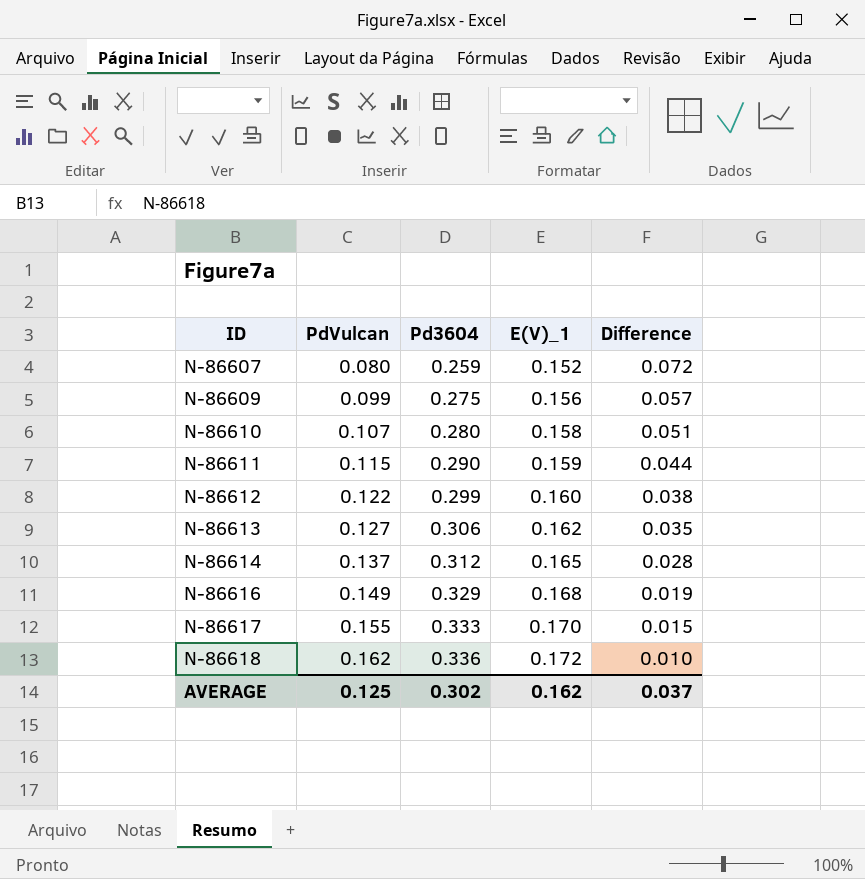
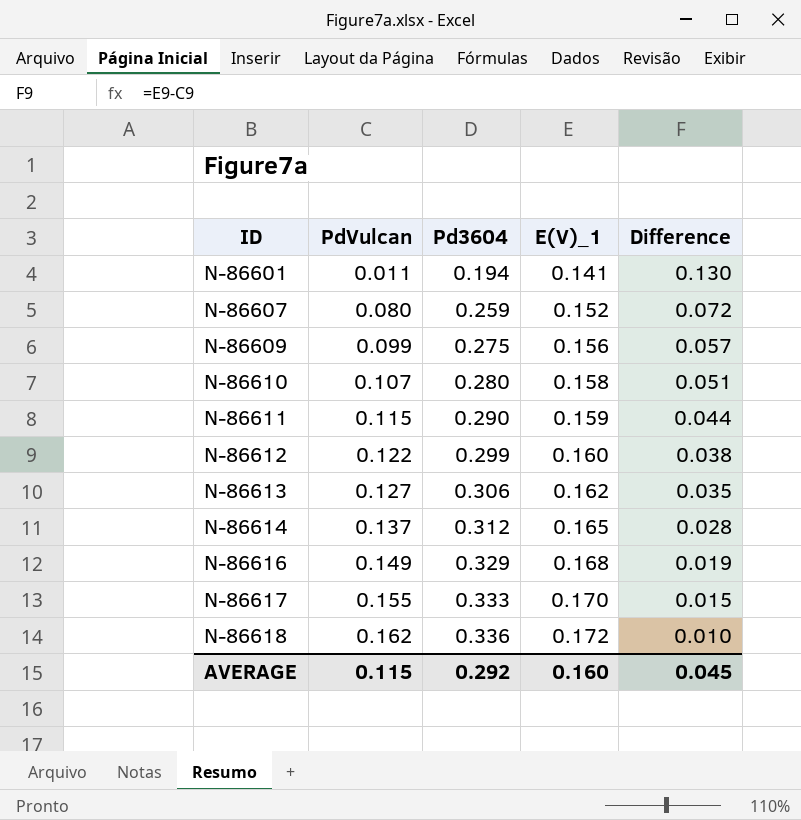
row N-86601: none -> 0.011 | 0.194 | 0.141 | 0.130
AVERAGE | PdVulcan: 0.125 -> 0.115
AVERAGE | Pd3604: 0.302 -> 0.292
AVERAGE | E(V)_1: 0.162 -> 0.160
AVERAGE | Difference: 0.037 -> 0.045

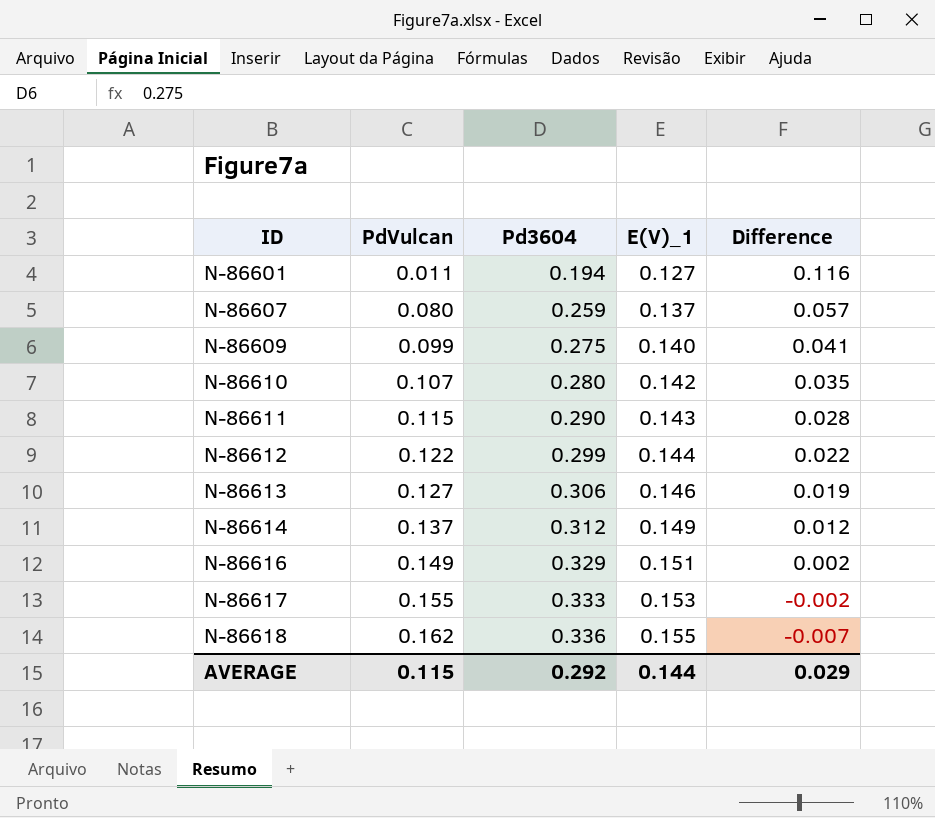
N-86601 | E(V)_1: 0.141 -> 0.127
N-86601 | Difference: 0.130 -> 0.116
N-86607 | E(V)_1: 0.152 -> 0.137
N-86607 | Difference: 0.072 -> 0.057
N-86609 | E(V)_1: 0.156 -> 0.140
N-86609 | Difference: 0.057 -> 0.041
N-86610 | E(V)_1: 0.158 -> 0.142
N-86610 | Difference: 0.051 -> 0.035
N-86611 | E(V)_1: 0.159 -> 0.143
N-86611 | Difference: 0.044 -> 0.028
N-86612 | E(V)_1: 0.160 -> 0.144
N-86612 | Difference: 0.038 -> 0.022
N-86613 | E(V)_1: 0.162 -> 0.146
N-86613 | Difference: 0.035 -> 0.019
N-86614 | E(V)_1: 0.165 -> 0.149
N-86614 | Difference: 0.028 -> 0.012
N-86616 | E(V)_1: 0.168 -> 0.151
N-86616 | Difference: 0.019 -> 0.002
N-86617 | E(V)_1: 0.170 -> 0.153
N-86617 | Difference: 0.015 -> -0.002
N-86618 | E(V)_1: 0.172 -> 0.155
N-86618 | Difference: 0.010 -> -0.007
AVERAGE | E(V)_1: 0.160 -> 0.144
AVERAGE | Difference: 0.045 -> 0.029

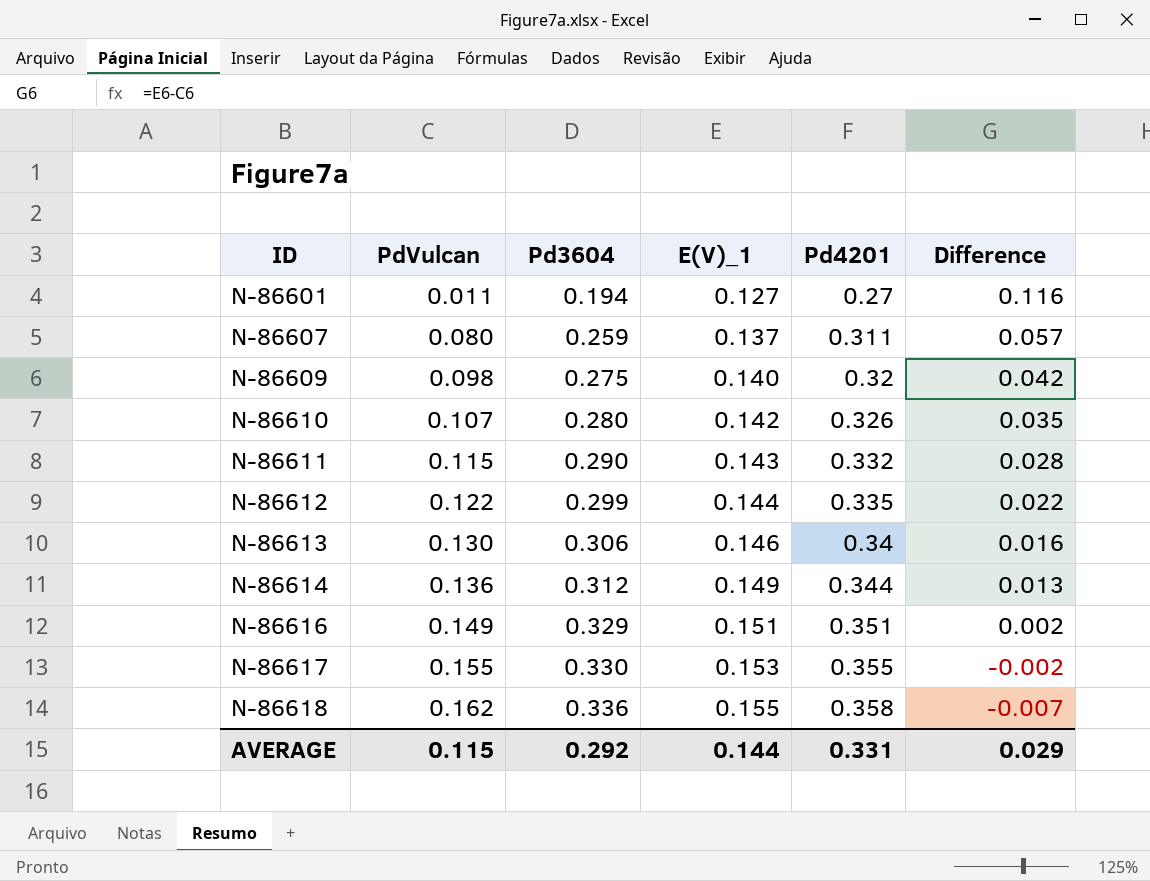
column Pd4201 | position: none -> 5
N-86609 | PdVulcan: 0.099 -> 0.098
N-86609 | Difference: 0.041 -> 0.042
N-86613 | PdVulcan: 0.127 -> 0.130
N-86613 | Difference: 0.019 -> 0.016
N-86614 | PdVulcan: 0.137 -> 0.136
N-86614 | Difference: 0.012 -> 0.013
N-86617 | Pd3604: 0.333 -> 0.330

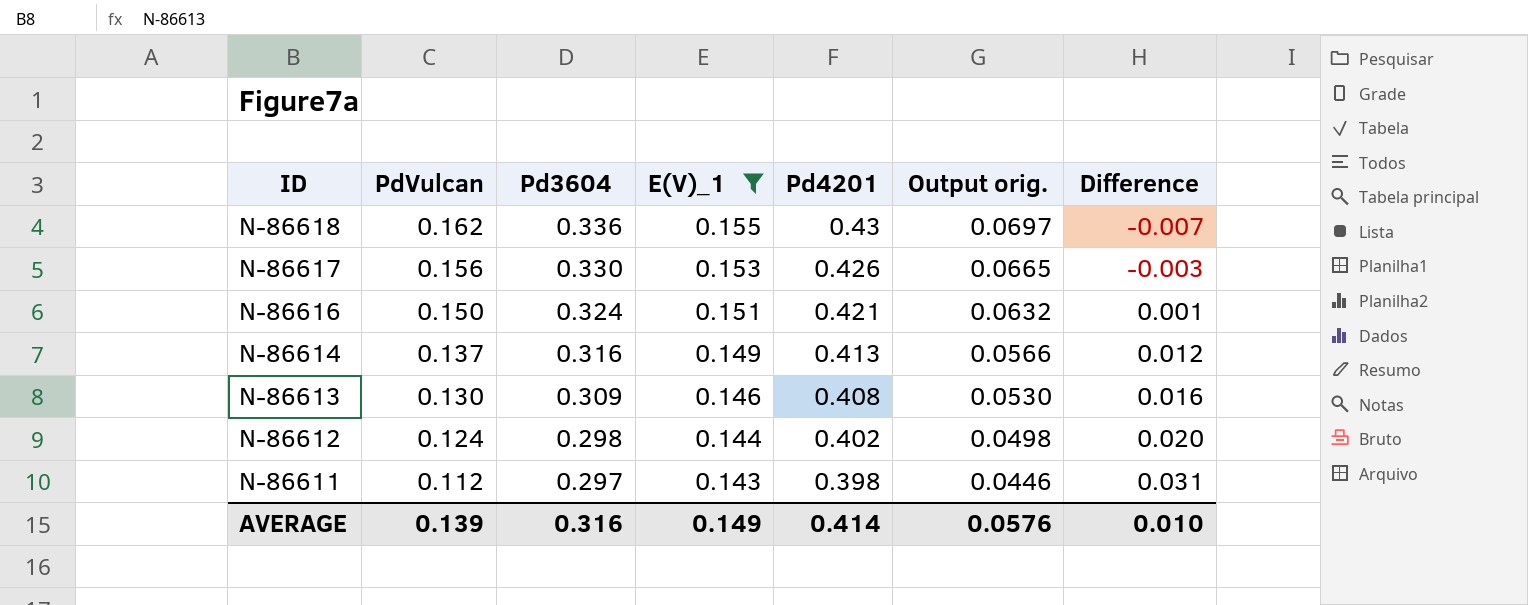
filter: none -> E(V)_1 >= 0.143
row order: ID ascending -> ID descending
column Output orig. | formula: none -> [PdVulcan] * [Pd4201]
N-86618 | Pd4201: 0.358 -> 0.43
N-86617 | PdVulcan: 0.155 -> 0.156
N-86617 | Pd4201: 0.355 -> 0.426
N-86617 | Difference: -0.002 -> -0.003
N-86616 | PdVulcan: 0.149 -> 0.150
N-86616 | Pd3604: 0.329 -> 0.324
N-86616 | Pd4201: 0.351 -> 0.421
N-86616 | Difference: 0.002 -> 0.001
N-86614 | PdVulcan: 0.136 -> 0.137
N-86614 | Pd3604: 0.312 -> 0.316
N-86614 | Pd4201: 0.344 -> 0.413
N-86614 | Difference: 0.013 -> 0.012
N-86613 | Pd3604: 0.306 -> 0.309
N-86613 | Pd4201: 0.34 -> 0.408
N-86612 | PdVulcan: 0.122 -> 0.124
N-86612 | Pd3604: 0.299 -> 0.298
N-86612 | Pd4201: 0.335 -> 0.402
N-86612 | Difference: 0.022 -> 0.020
N-86611 | PdVulcan: 0.115 -> 0.112
N-86611 | Pd3604: 0.290 -> 0.297
N-86611 | Pd4201: 0.332 -> 0.398
N-86611 | Difference: 0.028 -> 0.031
AVERAGE | PdVulcan: 0.115 -> 0.139
AVERAGE | Pd3604: 0.292 -> 0.316
AVERAGE | E(V)_1: 0.144 -> 0.149
AVERAGE | Pd4201: 0.331 -> 0.414
AVERAGE | Difference: 0.029 -> 0.010

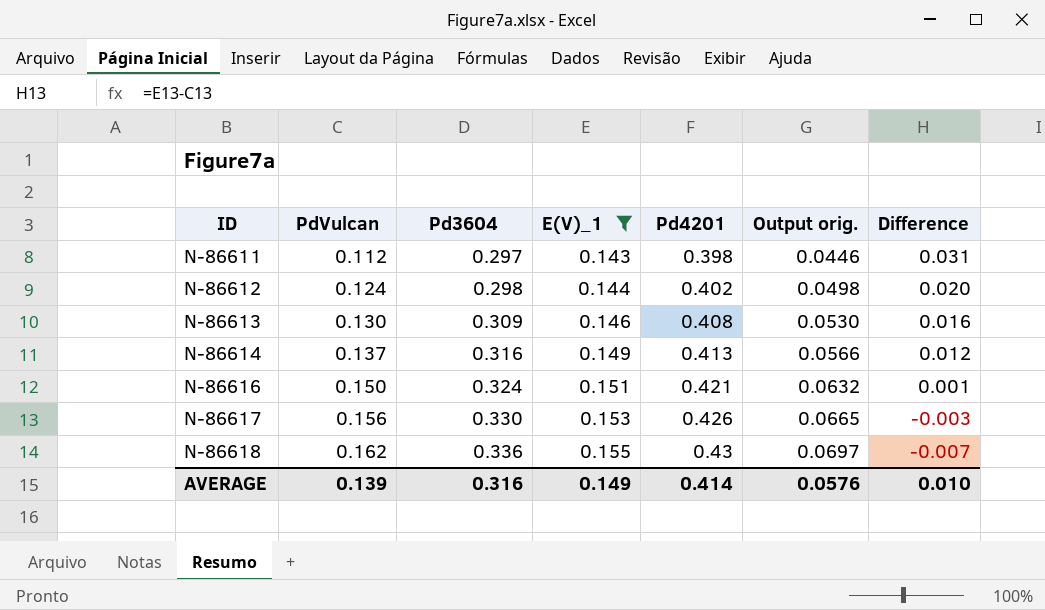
row order: ID descending -> ID ascending

